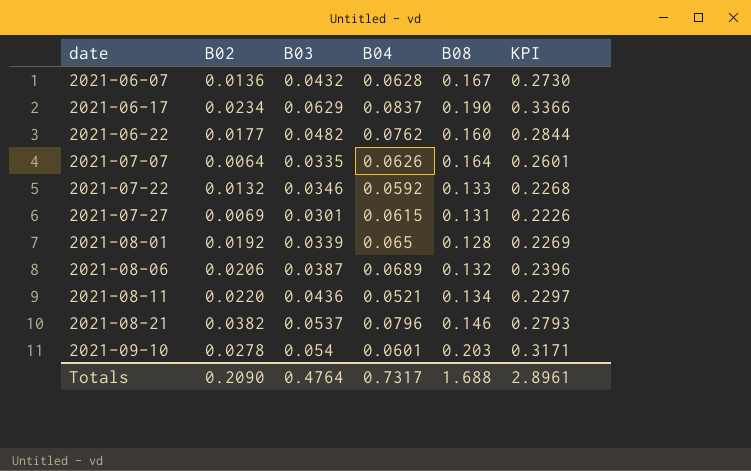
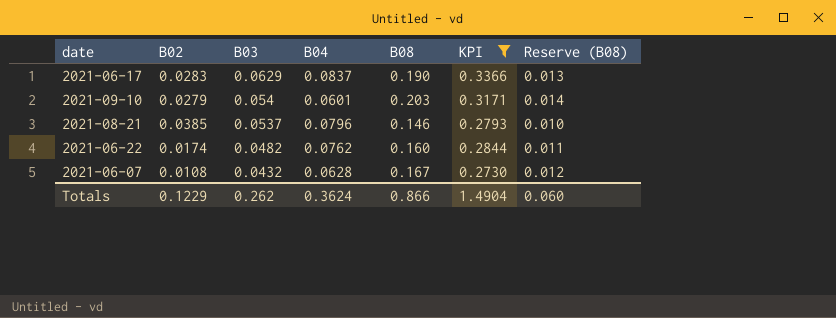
filter: none -> KPI >= 0.2730
row order: date ascending -> B03 descending
column Reserve (B08) | formula: none -> [B08] * 0.07
2021-06-17 | B02: 0.0234 -> 0.0283
2021-09-10 | B02: 0.0278 -> 0.0279
2021-08-21 | B02: 0.0382 -> 0.0385
2021-06-22 | B02: 0.0177 -> 0.0174
2021-06-07 | B02: 0.0136 -> 0.0108
Totals | B02: 0.2090 -> 0.1229
Totals | B03: 0.4764 -> 0.262
Totals | B04: 0.7317 -> 0.3624
Totals | B08: 1.688 -> 0.866
Totals | KPI: 2.8961 -> 1.4904

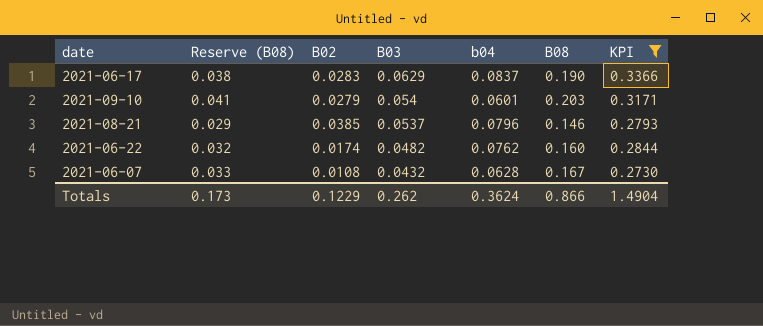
column Reserve (B08) | formula: [B08] * 0.07 -> [B08] * 0.2
column Reserve (B08) | position: 7 -> 2
column name: B04 -> b04
Totals | Reserve (B08): 0.060 -> 0.173

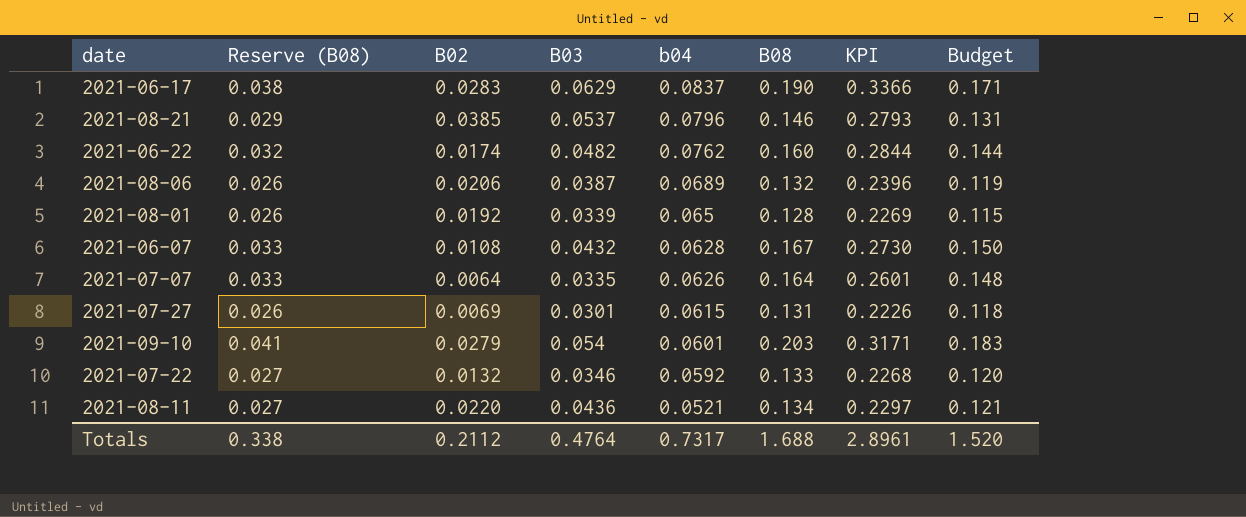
filter: KPI >= 0.2730 -> none
row order: B03 descending -> b04 descending
column Budget | formula: none -> [B08] * 0.9
Totals | Reserve (B08): 0.173 -> 0.338
Totals | B02: 0.1229 -> 0.2112
Totals | B03: 0.262 -> 0.4764
Totals | b04: 0.3624 -> 0.7317
Totals | B08: 0.866 -> 1.688
Totals | KPI: 1.4904 -> 2.8961

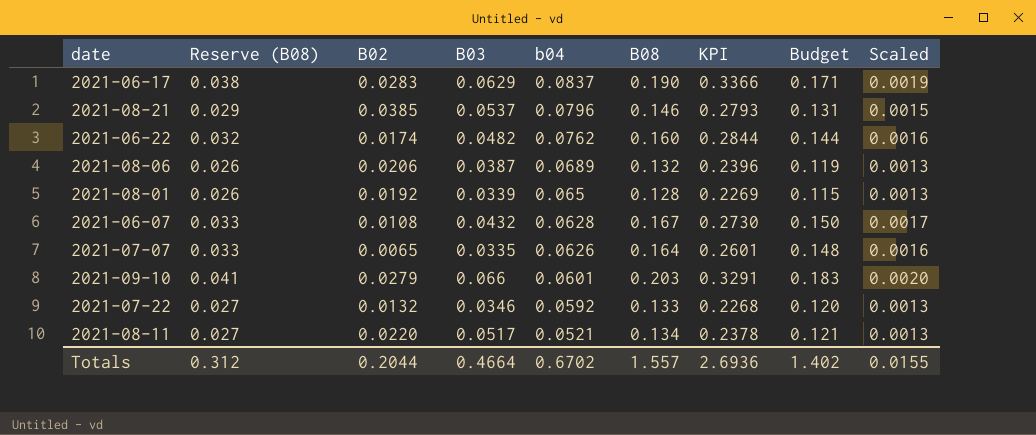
column Scaled | formula: none -> [B08] * 0.01
row 2021-07-27: 0.026 | 0.0069 | 0.0301 | 0.0615 | 0.131 | 0.2226 | 0.118 -> none
2021-07-07 | B02: 0.0064 -> 0.0065
2021-09-10 | B03: 0.054 -> 0.066
2021-09-10 | KPI: 0.3171 -> 0.3291
2021-08-11 | B03: 0.0436 -> 0.0517
2021-08-11 | KPI: 0.2297 -> 0.2378
Totals | Reserve (B08): 0.338 -> 0.312
Totals | B02: 0.2112 -> 0.2044
Totals | B03: 0.4764 -> 0.4664
Totals | b04: 0.7317 -> 0.6702
Totals | B08: 1.688 -> 1.557
Totals | KPI: 2.8961 -> 2.6936
Totals | Budget: 1.520 -> 1.402

